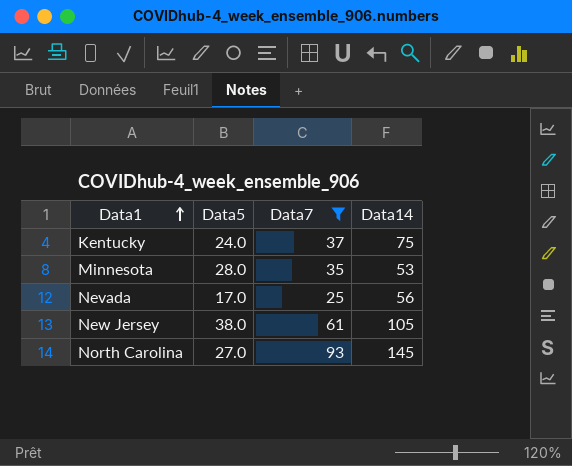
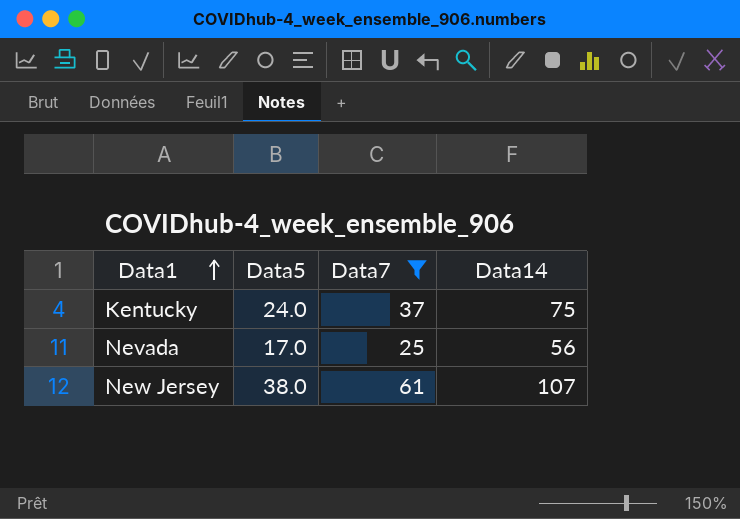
row Minnesota: 28.0 | 35 | 53 -> none
row North Carolina: 27.0 | 93 | 145 -> none
New Jersey | Data14: 105 -> 107

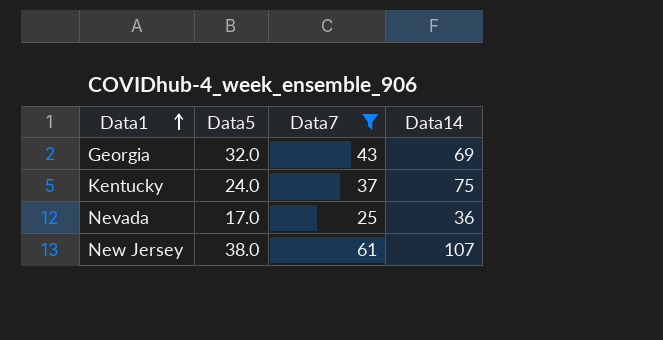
row Georgia: none -> 32.0 | 43 | 69
Nevada | Data14: 56 -> 36

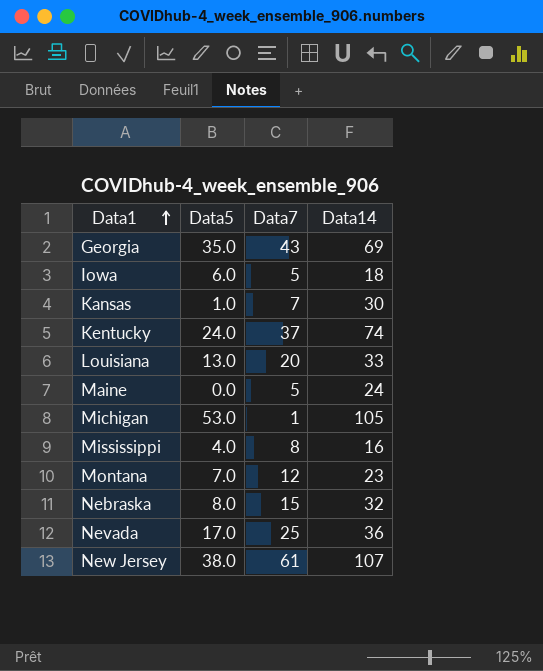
filter: Data7 >= 25 -> none
Georgia | Data5: 32.0 -> 35.0
Kentucky | Data14: 75 -> 74

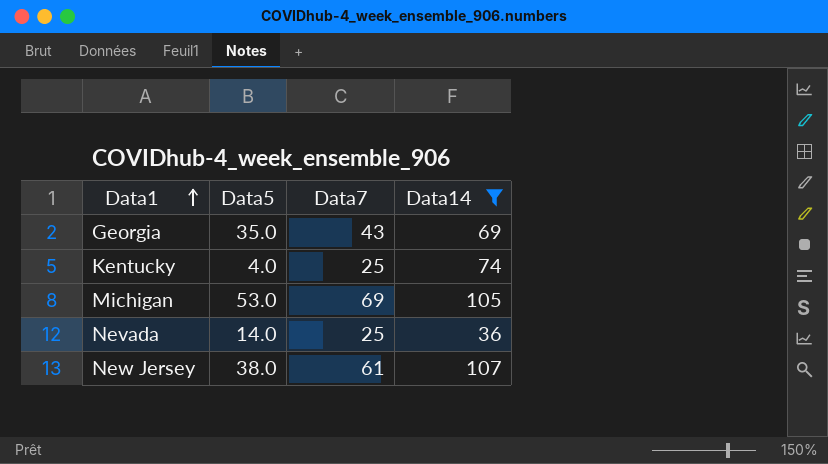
filter: none -> Data14 >= 36
Kentucky | Data5: 24.0 -> 4.0
Kentucky | Data7: 37 -> 25
Michigan | Data7: 1 -> 69
Nevada | Data5: 17.0 -> 14.0

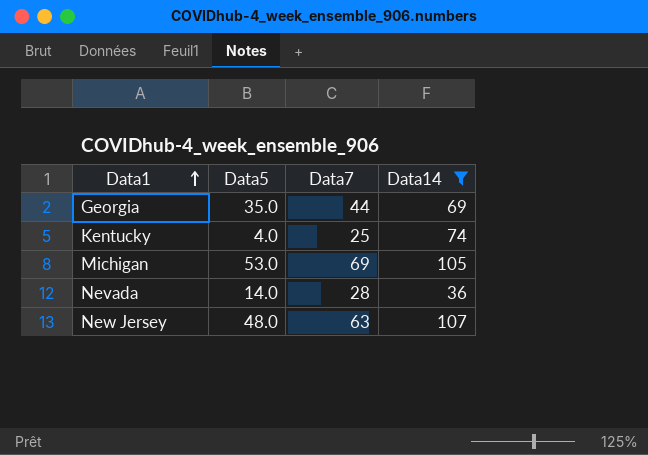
Georgia | Data7: 43 -> 44
Nevada | Data7: 25 -> 28
New Jersey | Data5: 38.0 -> 48.0
New Jersey | Data7: 61 -> 63

